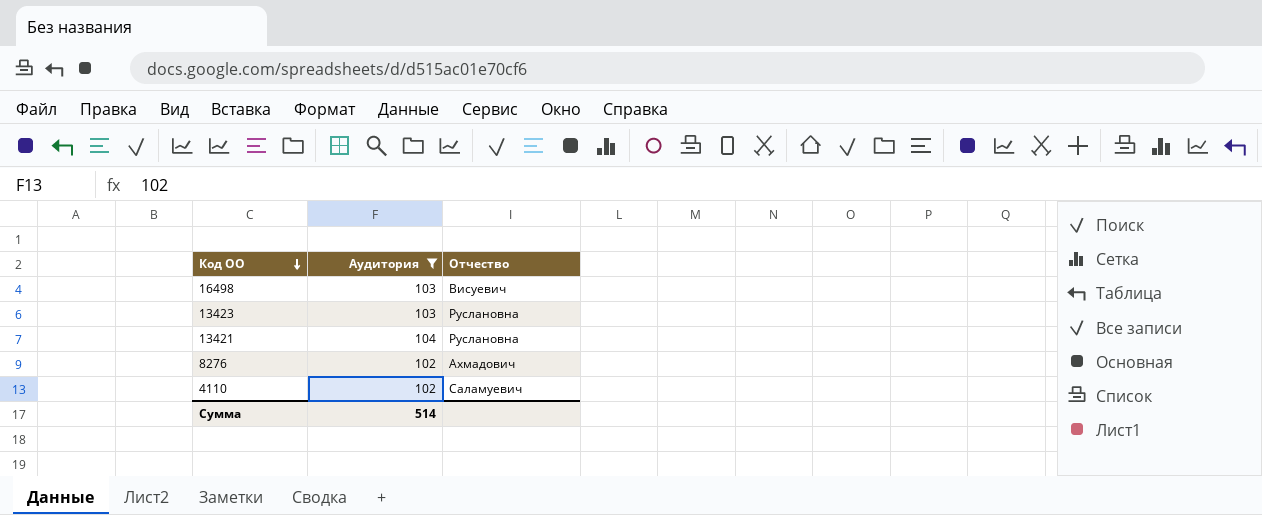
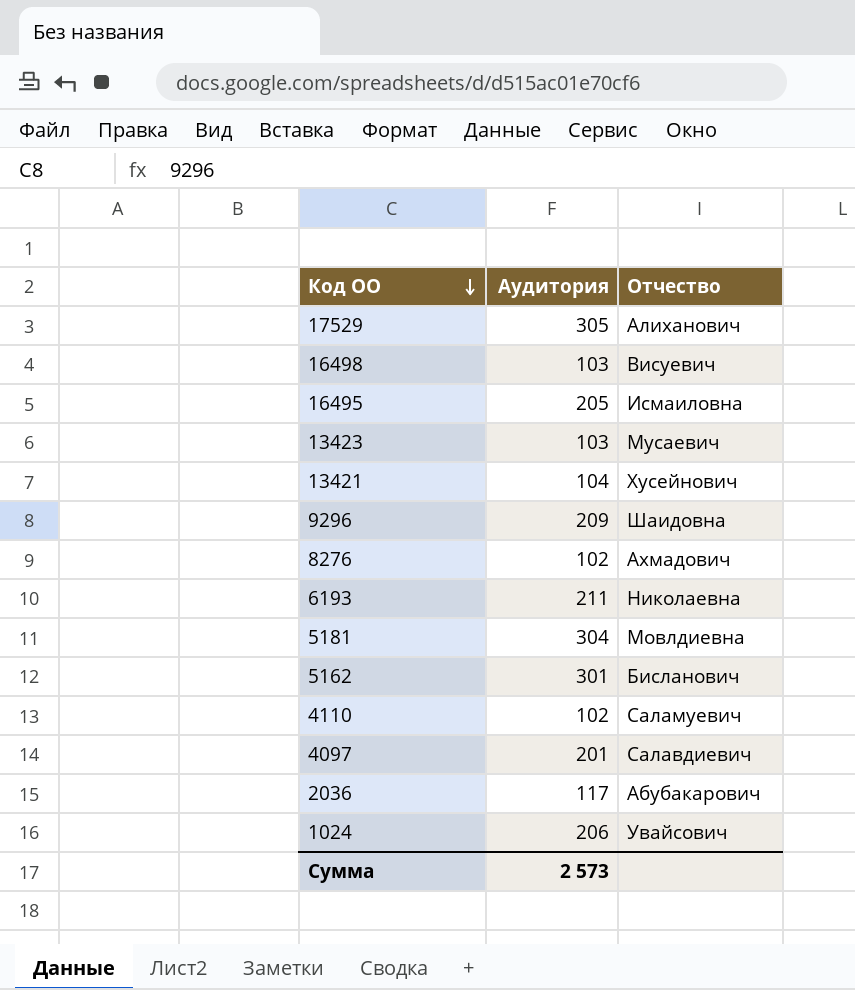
filter: Аудитория <= 104 -> none
13423 | Отчество: Руслановна -> Мусаевич
13421 | Отчество: Руслановна -> Хусейнович
Сумма | Аудитория: 514 -> 2 573

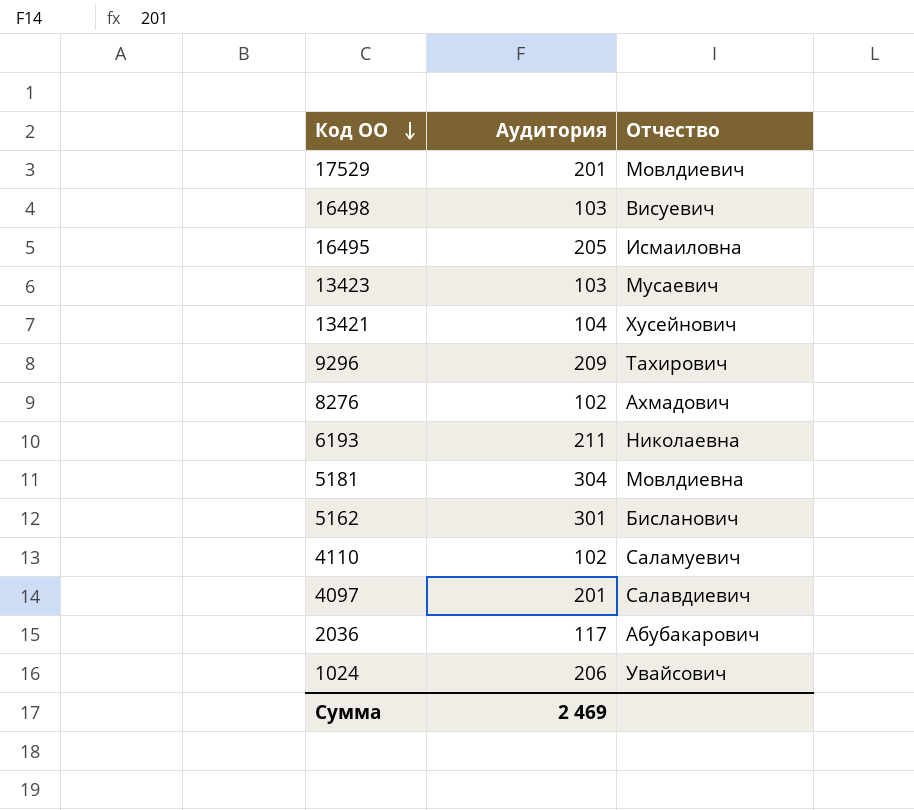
17529 | Аудитория: 305 -> 201
17529 | Отчество: Алиханович -> Мовлдиевич
9296 | Отчество: Шаидовна -> Тахирович
Сумма | Аудитория: 2 573 -> 2 469

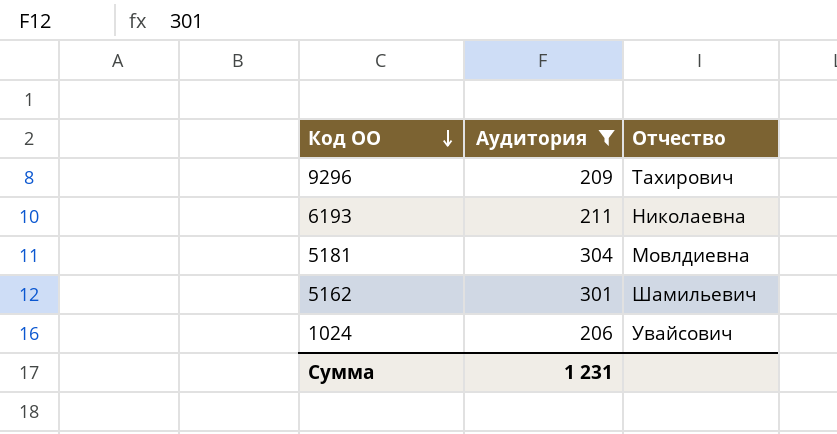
filter: none -> Аудитория >= 206
5162 | Отчество: Бисланович -> Шамильевич
Сумма | Аудитория: 2 469 -> 1 231

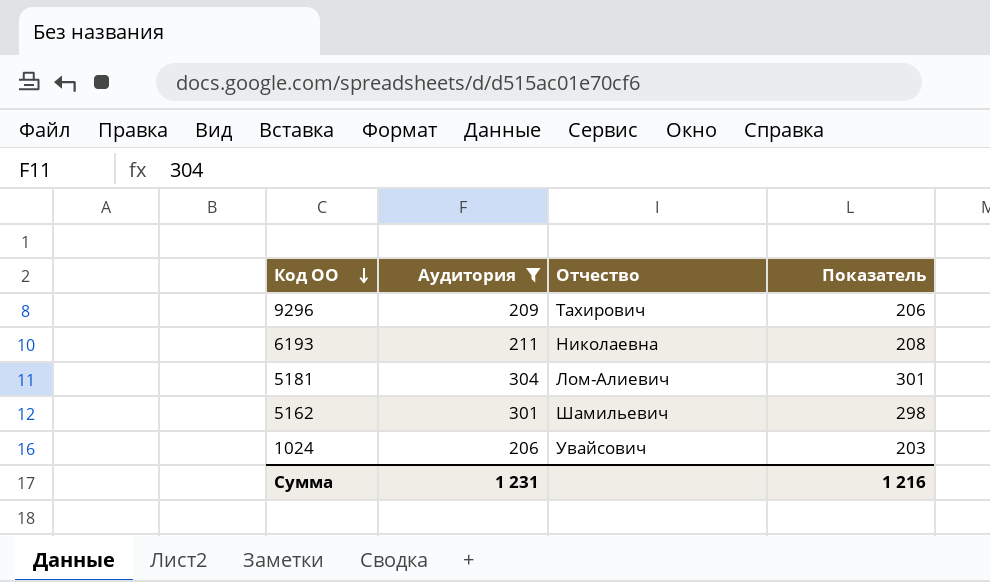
column Показатель | formula: none -> [Аудитория] - 3
5181 | Отчество: Мовлдиевна -> Лом-Алиевич

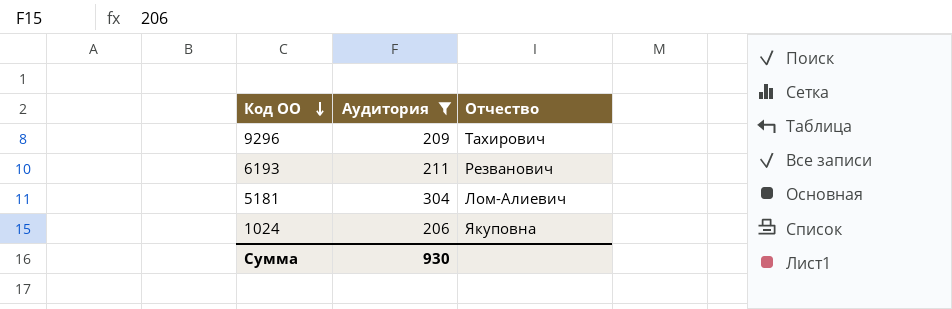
column Показатель | formula: [Аудитория] - 3 -> none
row 5162: 301 | Шамильевич | 298 -> none
6193 | Отчество: Николаевна -> Резванович
1024 | Отчество: Увайсович -> Якуповна
Сумма | Аудитория: 1 231 -> 930

